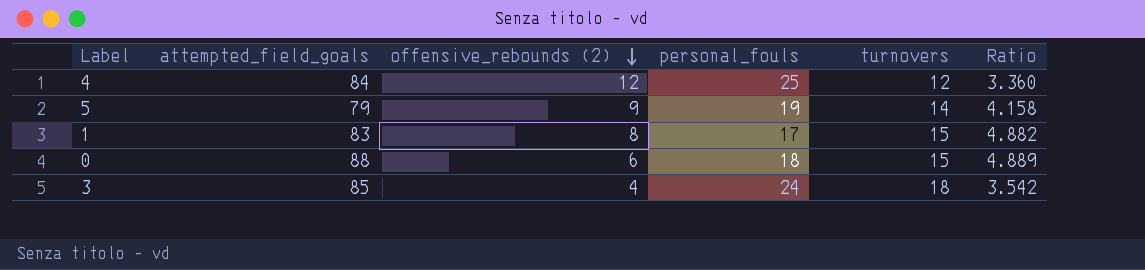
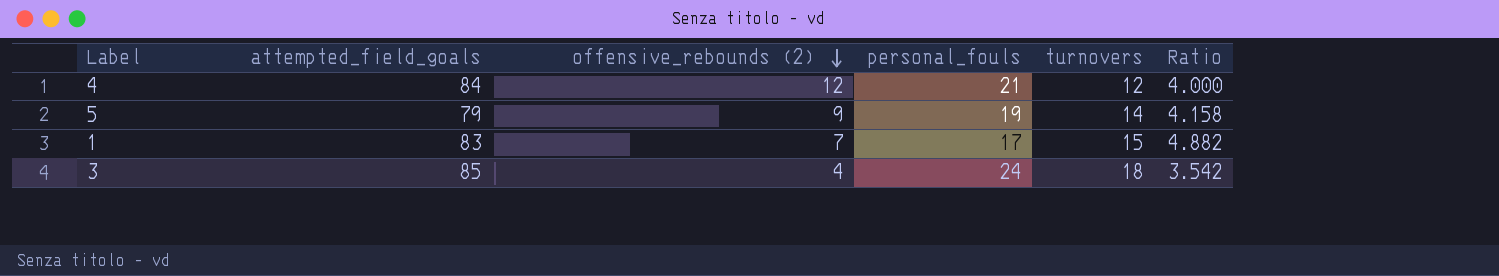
row 0: 88 | 6 | 18 | 15 | 4.889 -> none
4 | personal_fouls: 25 -> 21
4 | Ratio: 3.360 -> 4.000
1 | offensive_rebounds (2): 8 -> 7

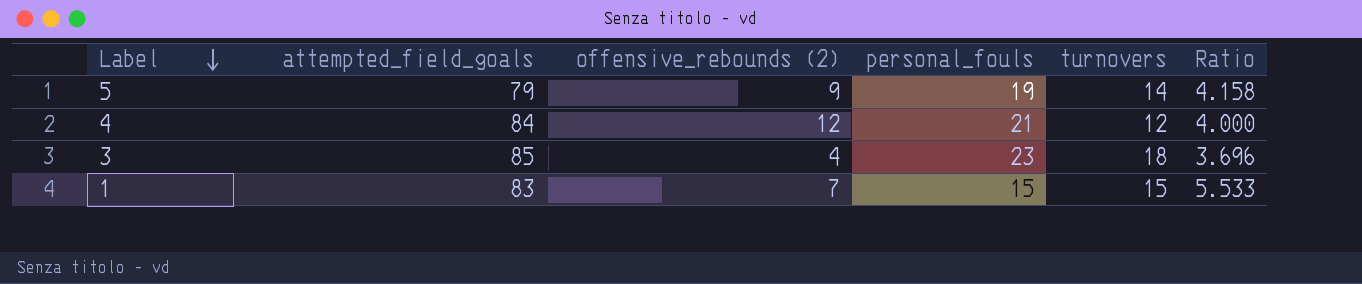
row order: offensive_rebounds (2) descending -> Label descending
3 | personal_fouls: 24 -> 23
3 | Ratio: 3.542 -> 3.696
1 | personal_fouls: 17 -> 15
1 | Ratio: 4.882 -> 5.533

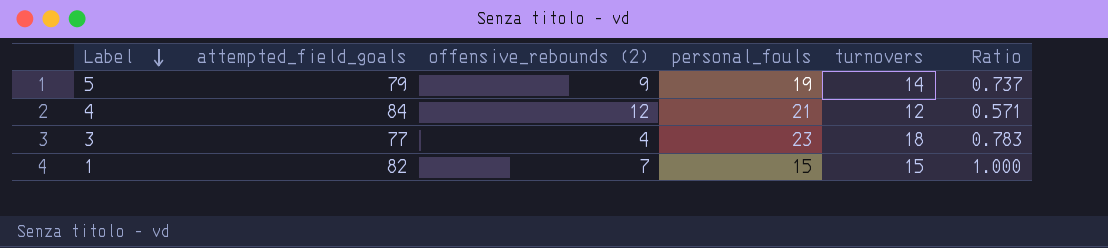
column Ratio | formula: [attempted_field_goals] / [personal_fouls] -> [turnovers] / [personal_fouls]
3 | attempted_field_goals: 85 -> 77
1 | attempted_field_goals: 83 -> 82

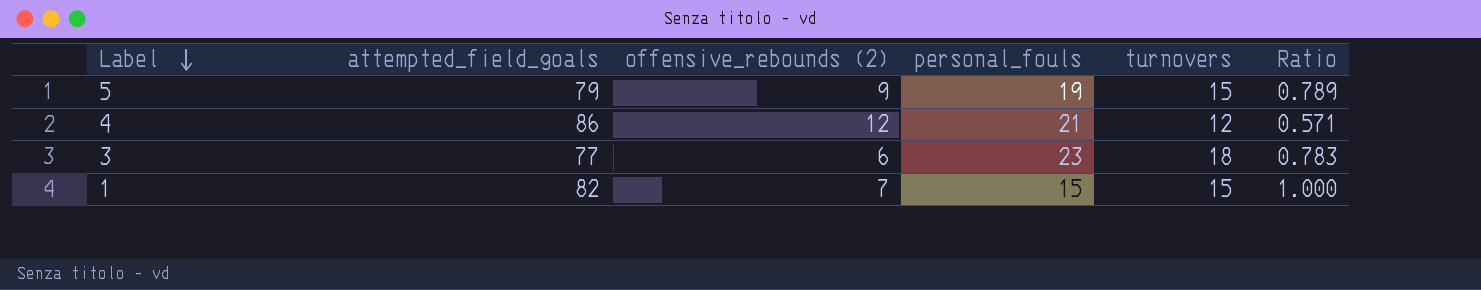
5 | turnovers: 14 -> 15
5 | Ratio: 0.737 -> 0.789
4 | attempted_field_goals: 84 -> 86
3 | offensive_rebounds (2): 4 -> 6

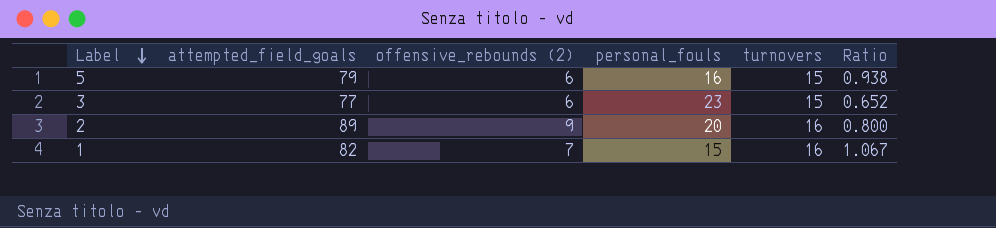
row 4: 86 | 12 | 21 | 12 | 0.571 -> none
5 | offensive_rebounds (2): 9 -> 6
5 | personal_fouls: 19 -> 16
5 | Ratio: 0.789 -> 0.938
3 | turnovers: 18 -> 15
3 | Ratio: 0.783 -> 0.652
row 2: none -> 89 | 9 | 20 | 16 | 0.800
1 | turnovers: 15 -> 16
1 | Ratio: 1.000 -> 1.067

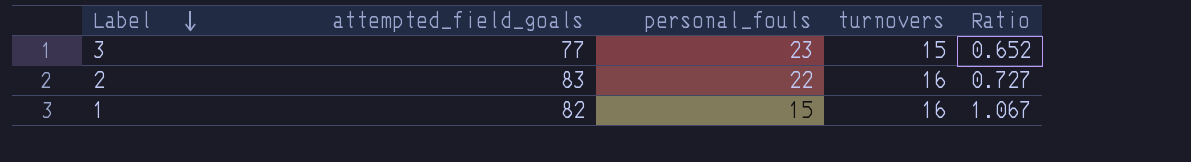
column offensive_rebounds (2) | position: 3 -> none
row 5: 79 | 6 | 16 | 15 | 0.938 -> none
2 | attempted_field_goals: 89 -> 83
2 | personal_fouls: 20 -> 22
2 | Ratio: 0.800 -> 0.727

